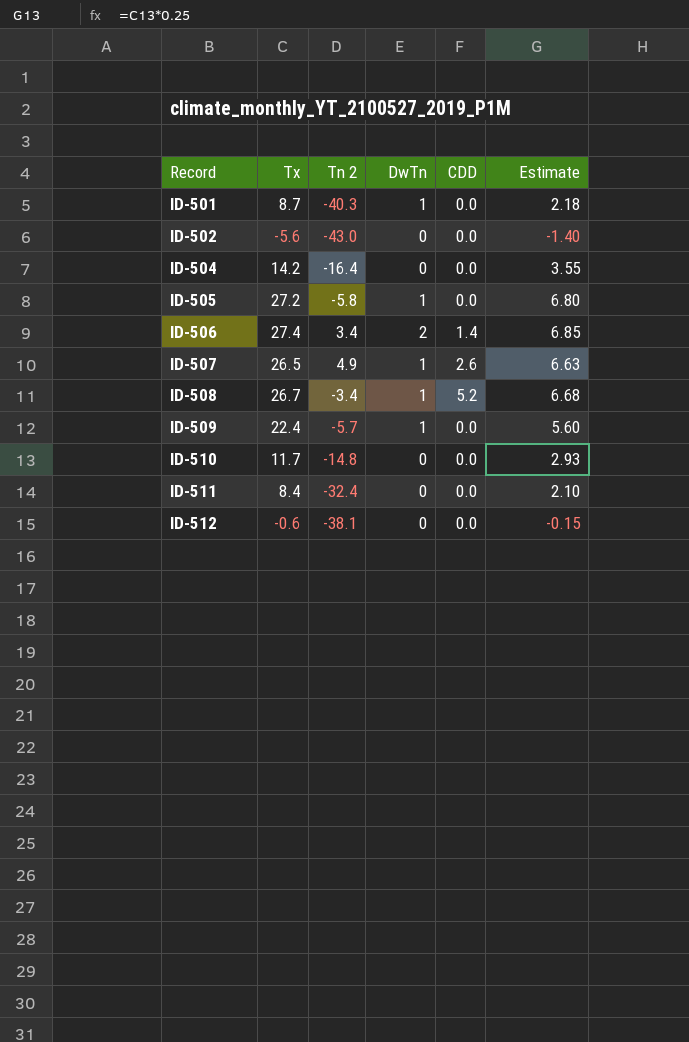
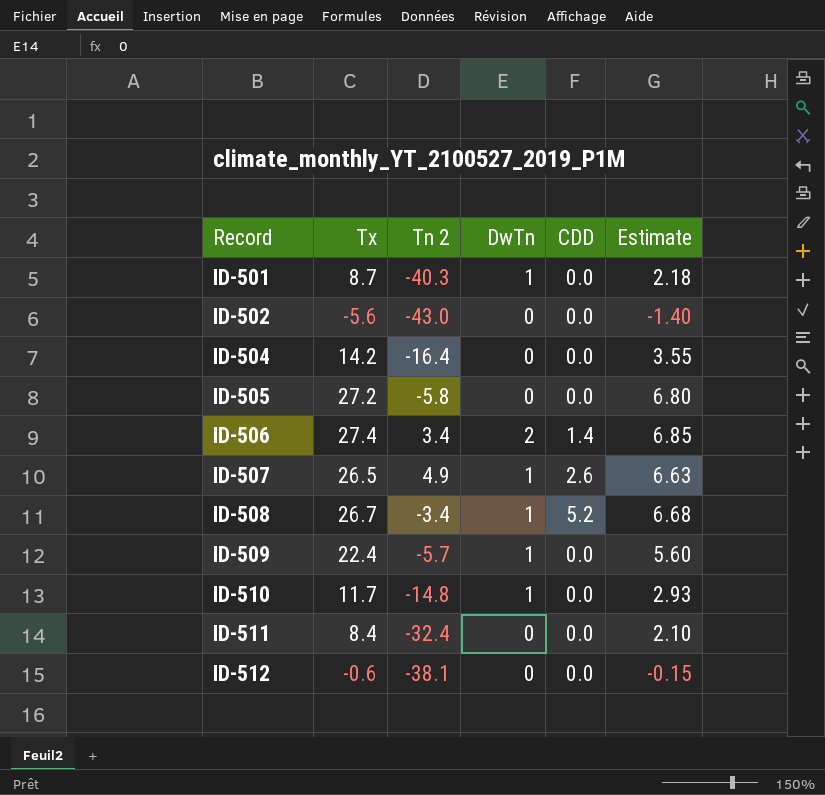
ID-505 | DwTn: 1 -> 0
ID-510 | DwTn: 0 -> 1

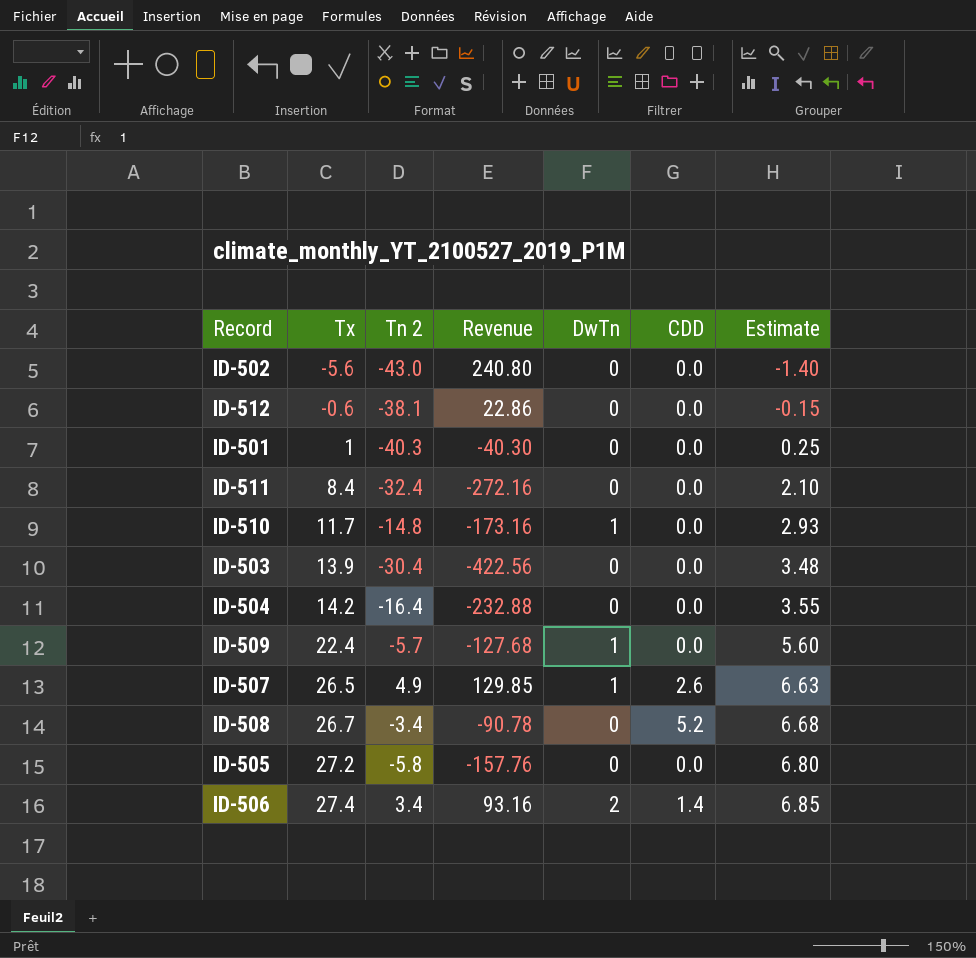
row order: Record ascending -> Tx ascending
column Revenue | formula: none -> [Tx] * [Tn 2]
ID-501 | Tx: 8.7 -> 1
ID-501 | DwTn: 1 -> 0
ID-501 | Estimate: 2.18 -> 0.25
row ID-503: none -> 13.9 | -30.4 | -422.56 | 0 | 0.0 | 3.48
ID-508 | DwTn: 1 -> 0

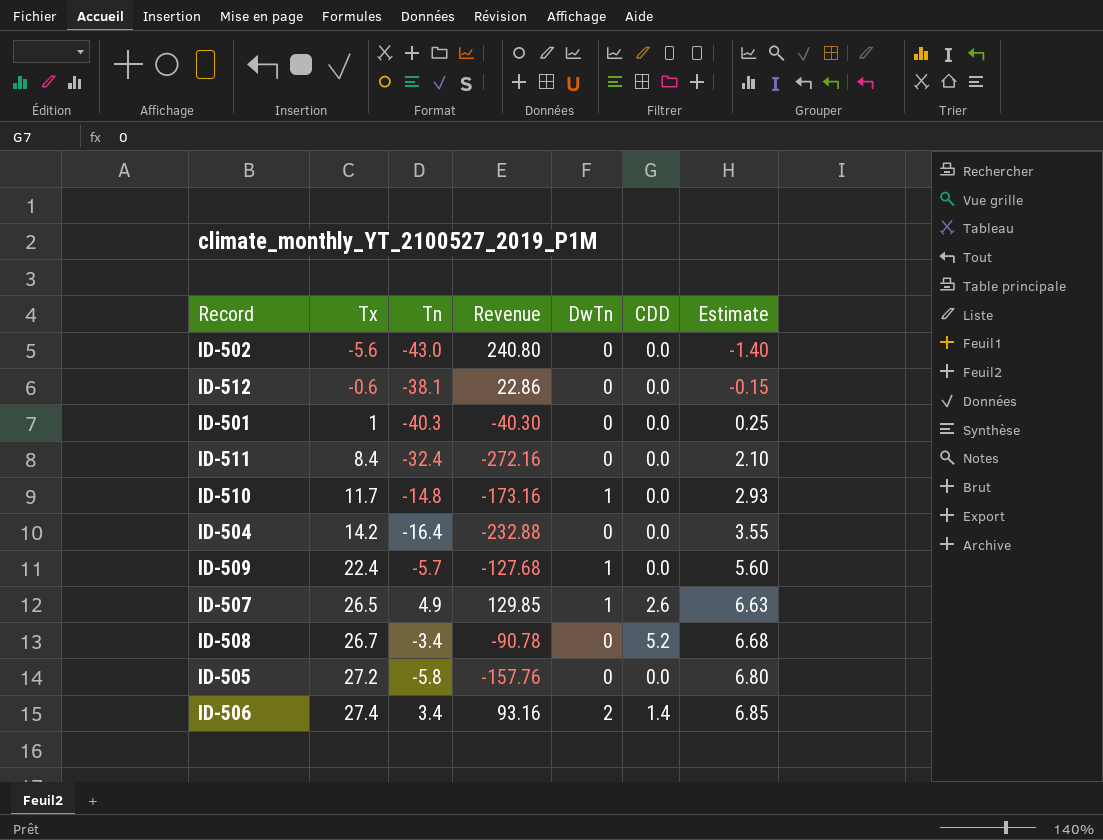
column name: Tn 2 -> Tn
row ID-503: 13.9 | -30.4 | -422.56 | 0 | 0.0 | 3.48 -> none

